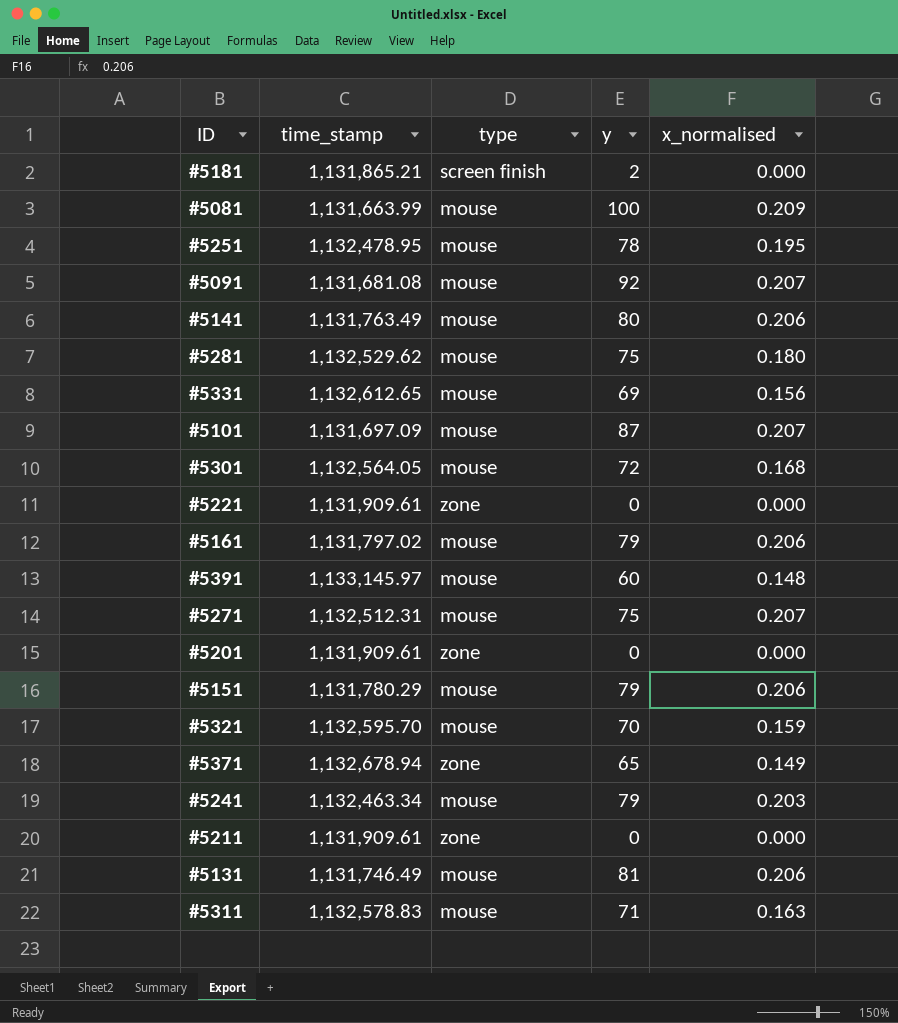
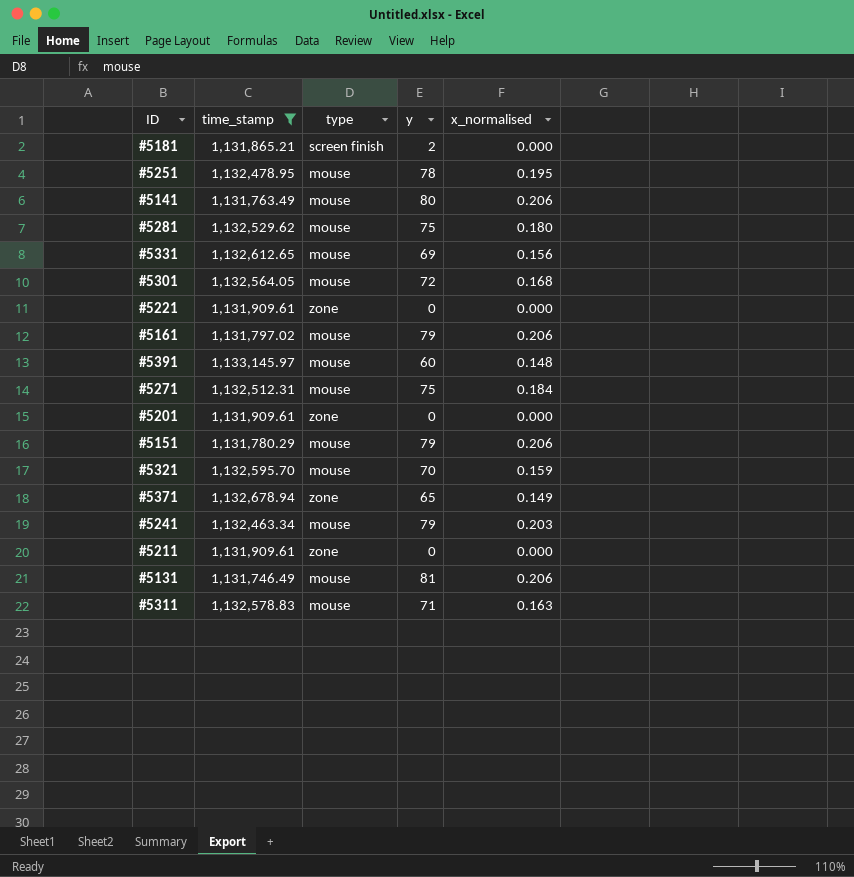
filter: none -> time_stamp >= 1,131,746.49
#5271 | x_normalised: 0.207 -> 0.184

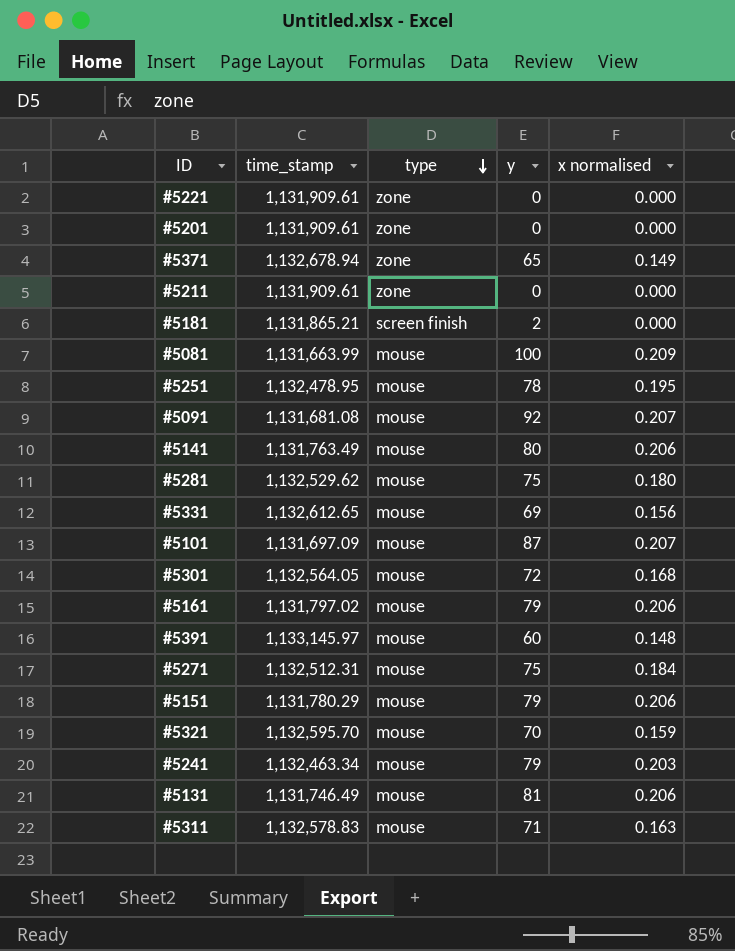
filter: time_stamp >= 1,131,746.49 -> none
row order: none -> type descending
column name: x_normalised -> x normalised

